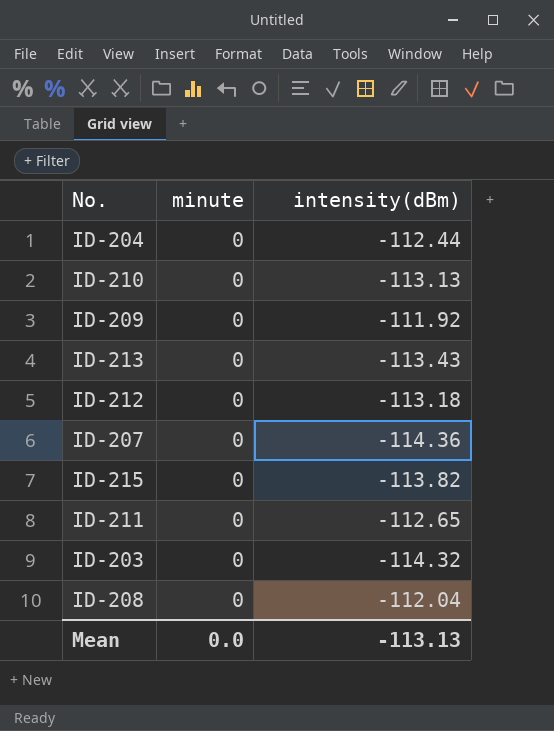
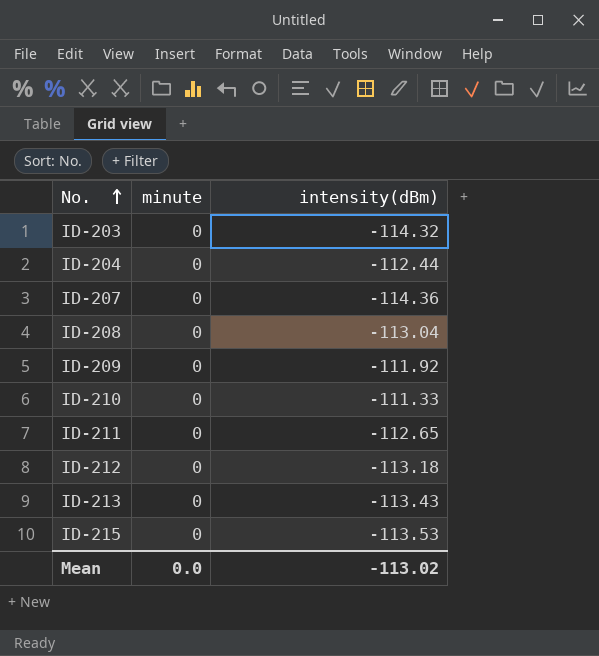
row order: none -> No. ascending
ID-208 | intensity(dBm): -112.04 -> -113.04
ID-210 | intensity(dBm): -113.13 -> -111.33
ID-215 | intensity(dBm): -113.82 -> -113.53
Mean | intensity(dBm): -113.13 -> -113.02

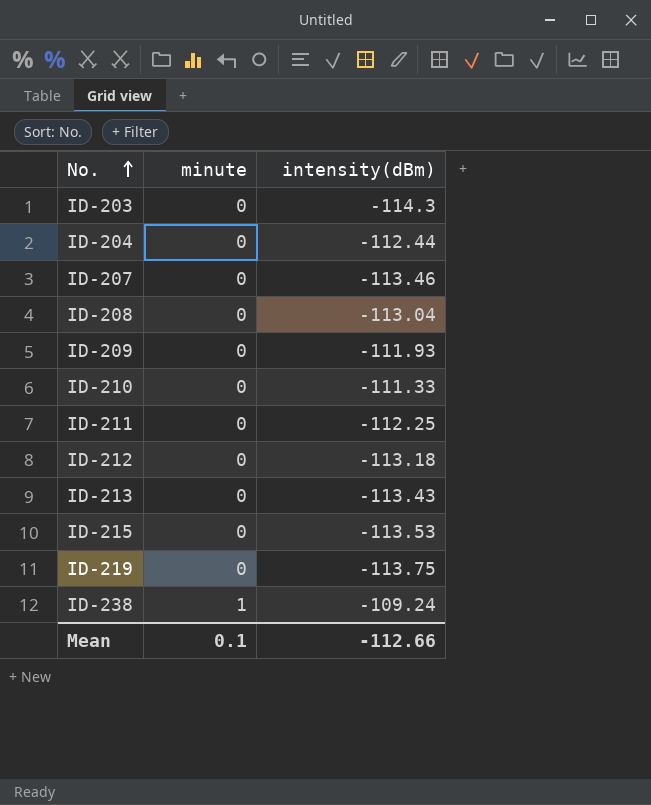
ID-203 | intensity(dBm): -114.32 -> -114.3
ID-207 | intensity(dBm): -114.36 -> -113.46
ID-209 | intensity(dBm): -111.92 -> -111.93
ID-211 | intensity(dBm): -112.65 -> -112.25
row ID-219: none -> 0 | -113.75
row ID-238: none -> 1 | -109.24
Mean | minute: 0.0 -> 0.1
Mean | intensity(dBm): -113.02 -> -112.66

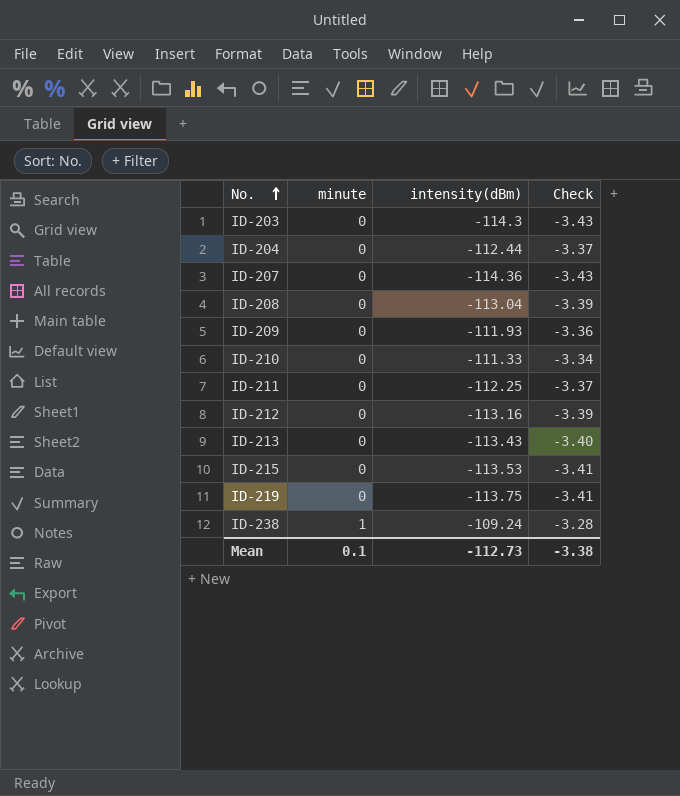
column Check | formula: none -> [intensity(dBm)] * 0.03
ID-207 | intensity(dBm): -113.46 -> -114.36
ID-212 | intensity(dBm): -113.18 -> -113.16
Mean | intensity(dBm): -112.66 -> -112.73

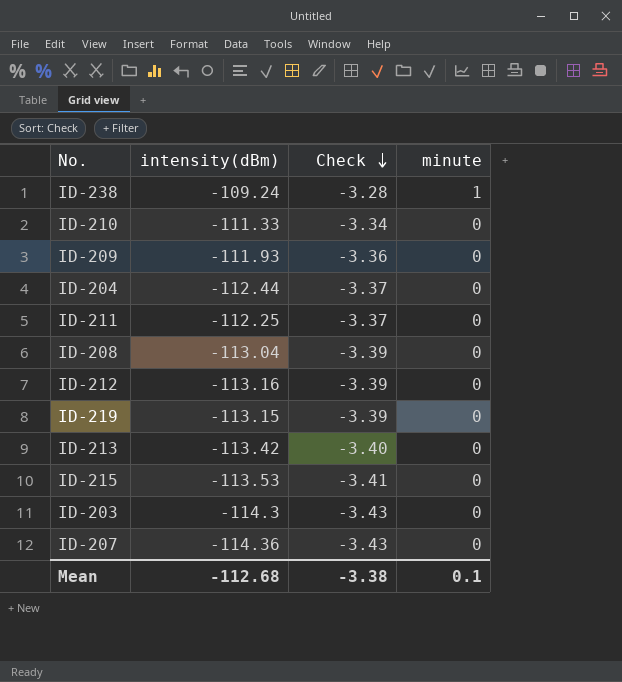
row order: No. ascending -> Check descending
column minute | position: 2 -> 4
ID-219 | intensity(dBm): -113.75 -> -113.15
ID-219 | Check: -3.41 -> -3.39
ID-213 | intensity(dBm): -113.43 -> -113.42
Mean | intensity(dBm): -112.73 -> -112.68

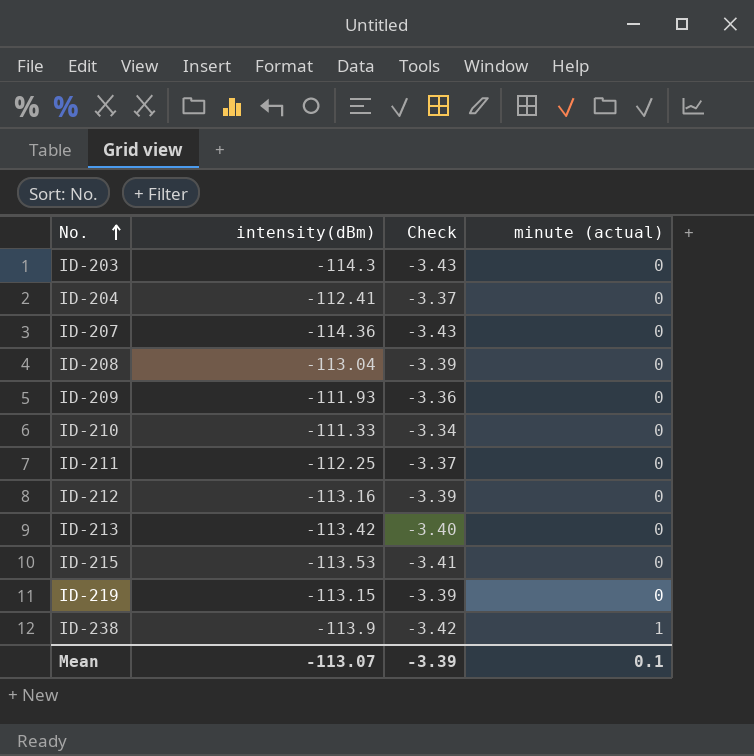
row order: Check descending -> No. ascending
column name: minute -> minute (actual)
ID-204 | intensity(dBm): -112.44 -> -112.41
ID-238 | intensity(dBm): -109.24 -> -113.9
ID-238 | Check: -3.28 -> -3.42
Mean | intensity(dBm): -112.68 -> -113.07
Mean | Check: -3.38 -> -3.39

